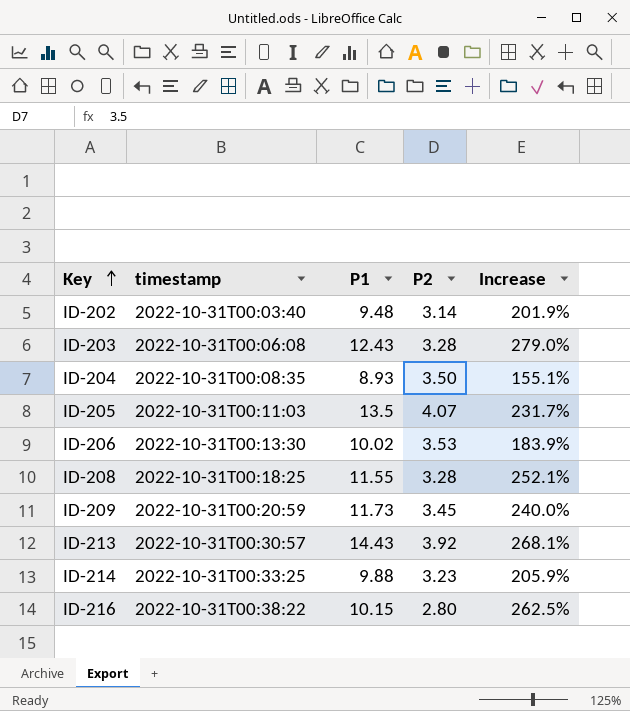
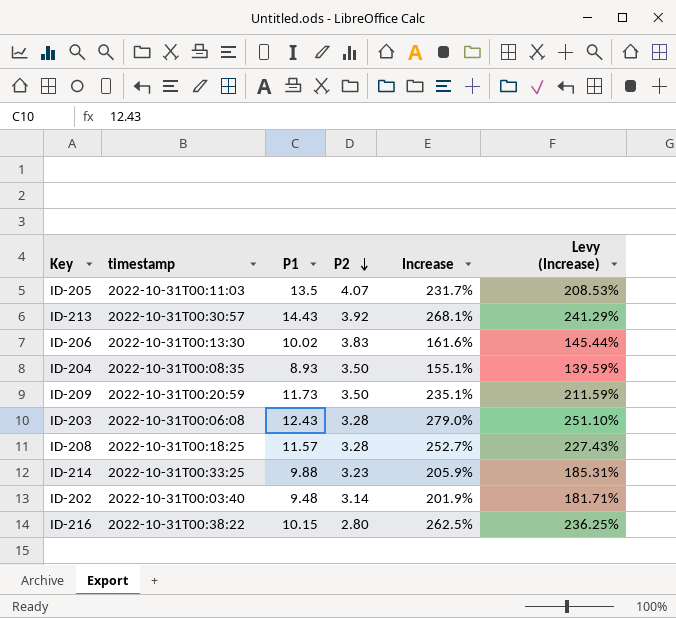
row order: Key ascending -> P2 descending
column Levy (Increase) | formula: none -> [Increase] * 0.9
ID-206 | P2: 3.53 -> 3.83
ID-206 | Increase: 183.9% -> 161.6%
ID-209 | P2: 3.45 -> 3.50
ID-209 | Increase: 240.0% -> 235.1%
ID-208 | P1: 11.55 -> 11.57
ID-208 | Increase: 252.1% -> 252.7%

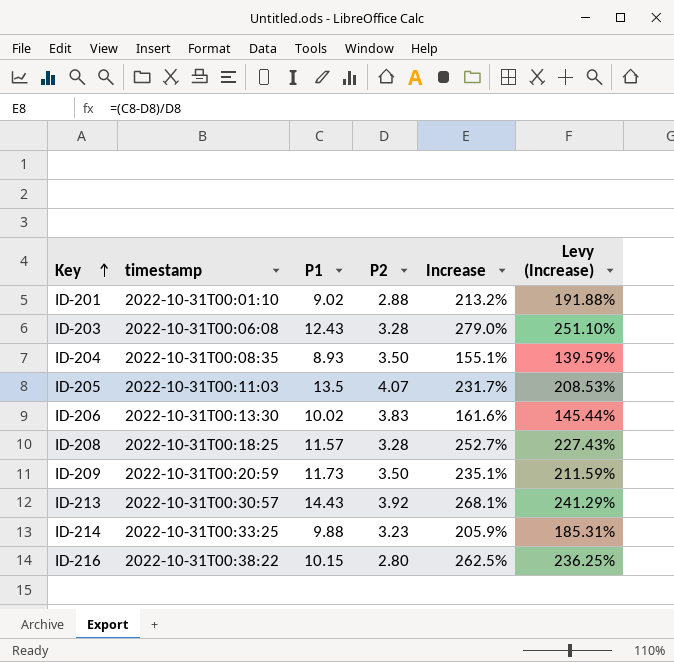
row order: P2 descending -> Key ascending
row ID-202: 2022-10-31T00:03:40 | 9.48 | 3.14 | 201.9% | 181.71% -> none
row ID-201: none -> 2022-10-31T00:01:10 | 9.02 | 2.88 | 213.2% | 191.88%

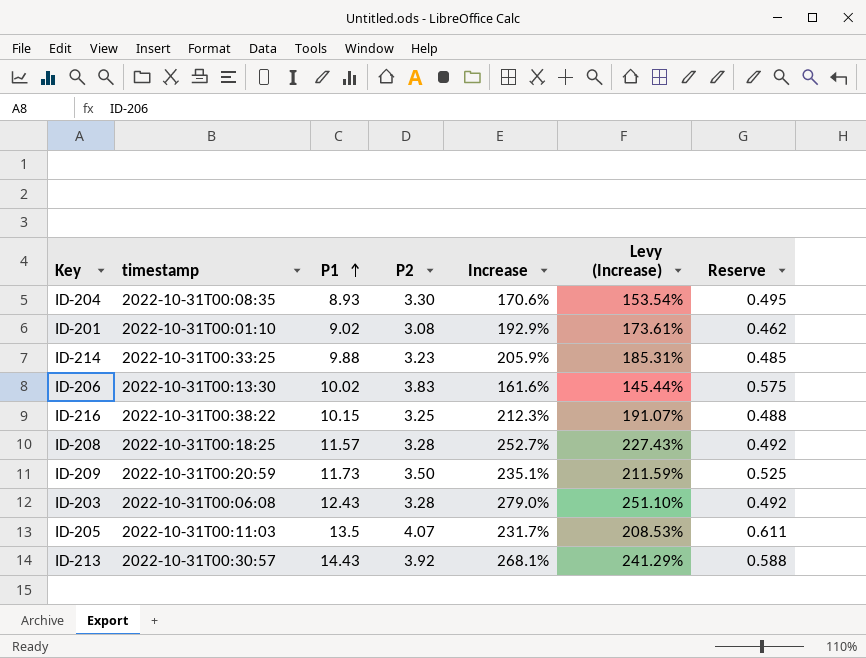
row order: Key ascending -> P1 ascending
column Reserve | formula: none -> [P2] * 0.15
ID-204 | P2: 3.50 -> 3.30
ID-204 | Increase: 155.1% -> 170.6%
ID-204 | Levy (Increase): 139.59% -> 153.54%
ID-201 | P2: 2.88 -> 3.08
ID-201 | Increase: 213.2% -> 192.9%
ID-201 | Levy (Increase): 191.88% -> 173.61%
ID-216 | P2: 2.80 -> 3.25
ID-216 | Increase: 262.5% -> 212.3%
ID-216 | Levy (Increase): 236.25% -> 191.07%

